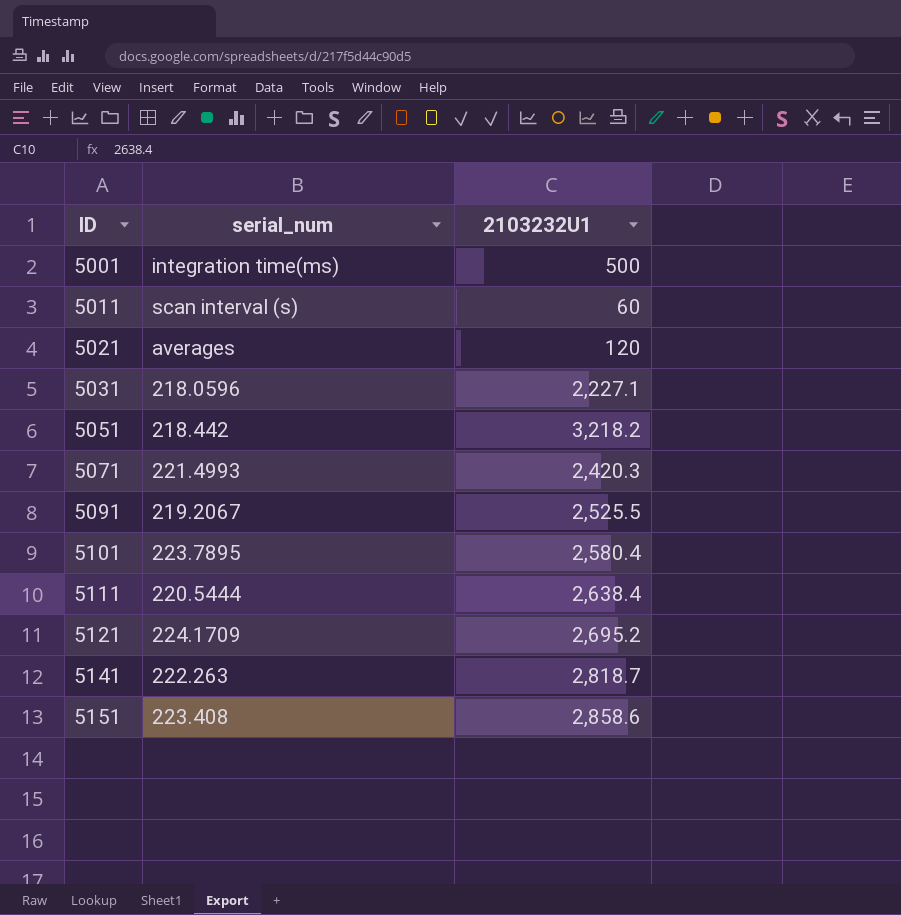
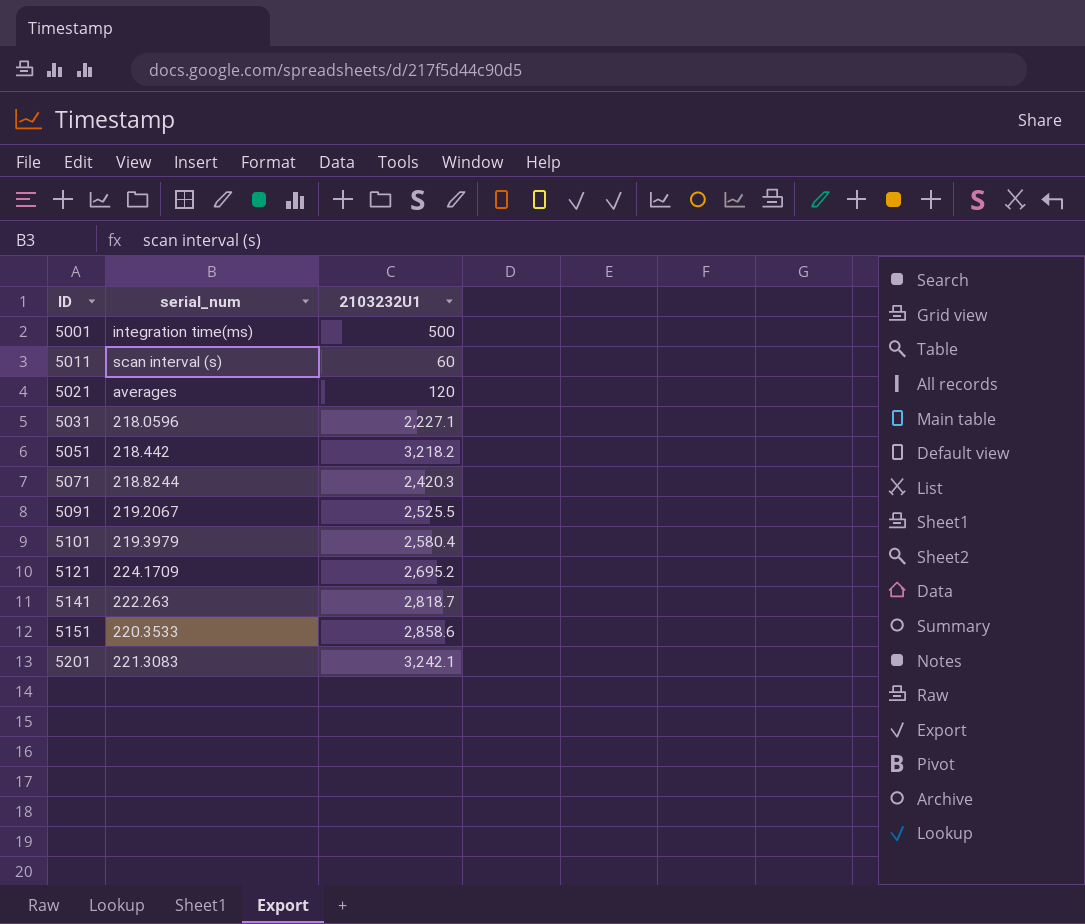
row 5111: 220.5444 | 2,638.4 -> none
5071 | serial_num: 221.4993 -> 218.8244
5101 | serial_num: 223.7895 -> 219.3979
5151 | serial_num: 223.408 -> 220.3533
row 5201: none -> 221.3083 | 3,242.1

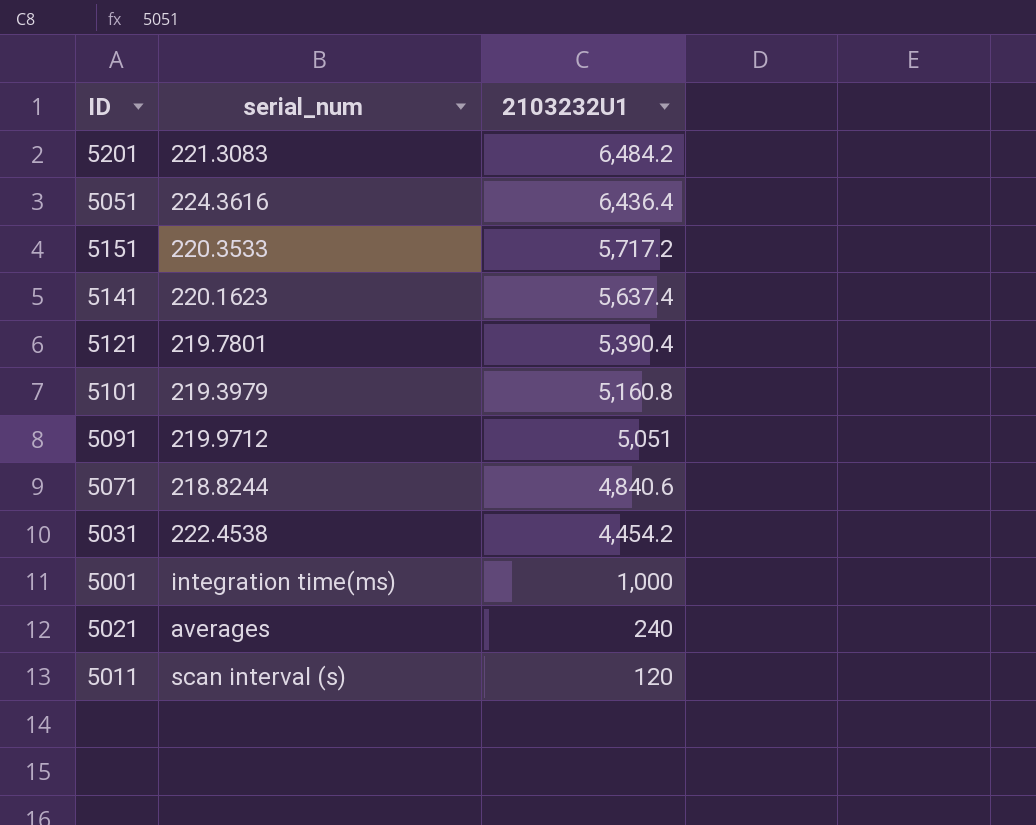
row order: ID ascending -> 2103232U1 descending
5201 | 2103232U1: 3,242.1 -> 6,484.2
5051 | serial_num: 218.442 -> 224.3616
5051 | 2103232U1: 3,218.2 -> 6,436.4
5151 | 2103232U1: 2,858.6 -> 5,717.2
5141 | serial_num: 222.263 -> 220.1623
5141 | 2103232U1: 2,818.7 -> 5,637.4
5121 | serial_num: 224.1709 -> 219.7801
5121 | 2103232U1: 2,695.2 -> 5,390.4
5101 | 2103232U1: 2,580.4 -> 5,160.8
5091 | serial_num: 219.2067 -> 219.9712
5091 | 2103232U1: 2,525.5 -> 5,051
5071 | 2103232U1: 2,420.3 -> 4,840.6
5031 | serial_num: 218.0596 -> 222.4538
5031 | 2103232U1: 2,227.1 -> 4,454.2
5001 | 2103232U1: 500 -> 1,000
5021 | 2103232U1: 120 -> 240
5011 | 2103232U1: 60 -> 120

